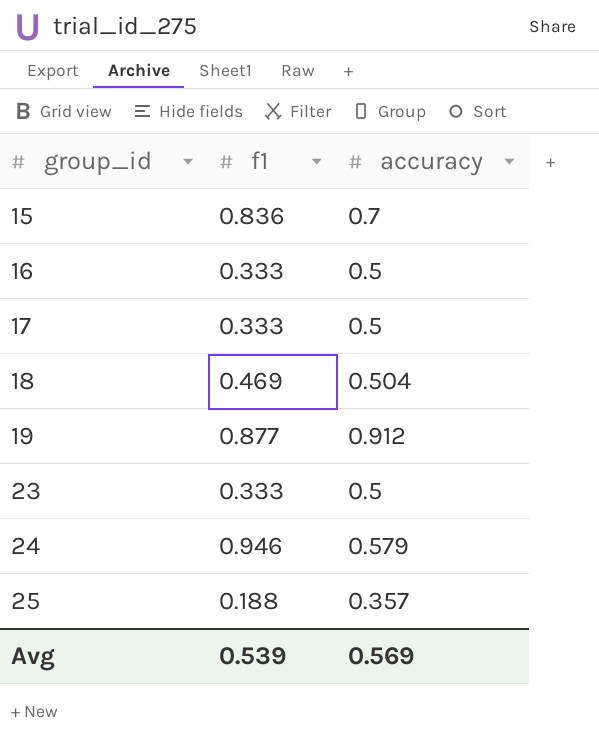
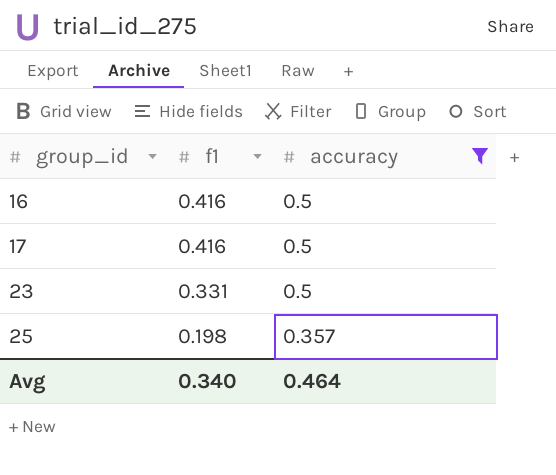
filter: none -> accuracy <= 0.5
16 | f1: 0.333 -> 0.416
17 | f1: 0.333 -> 0.416
23 | f1: 0.333 -> 0.331
25 | f1: 0.188 -> 0.198
Avg | f1: 0.539 -> 0.340
Avg | accuracy: 0.569 -> 0.464

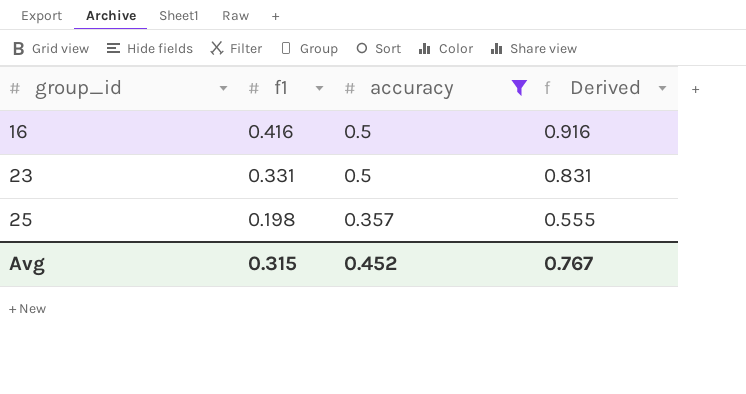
column Derived | formula: none -> [f1] + [accuracy]
row 17: 0.416 | 0.5 -> none
Avg | f1: 0.340 -> 0.315
Avg | accuracy: 0.464 -> 0.452

